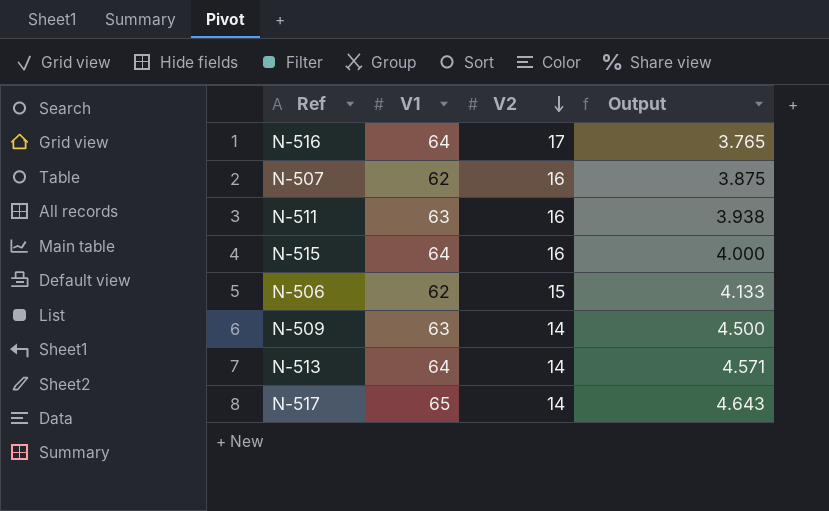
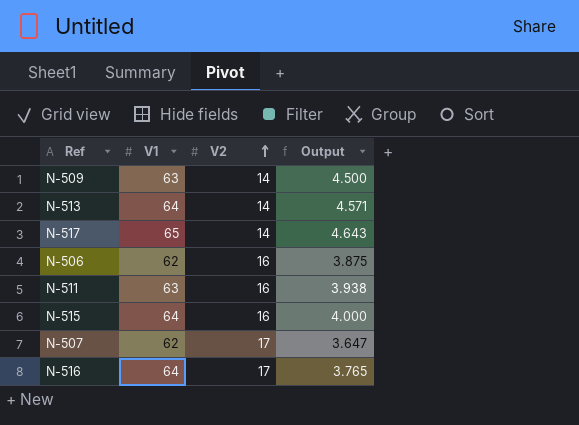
row order: V2 descending -> V2 ascending
N-506 | V2: 15 -> 16
N-506 | Output: 4.133 -> 3.875
N-507 | V2: 16 -> 17
N-507 | Output: 3.875 -> 3.647

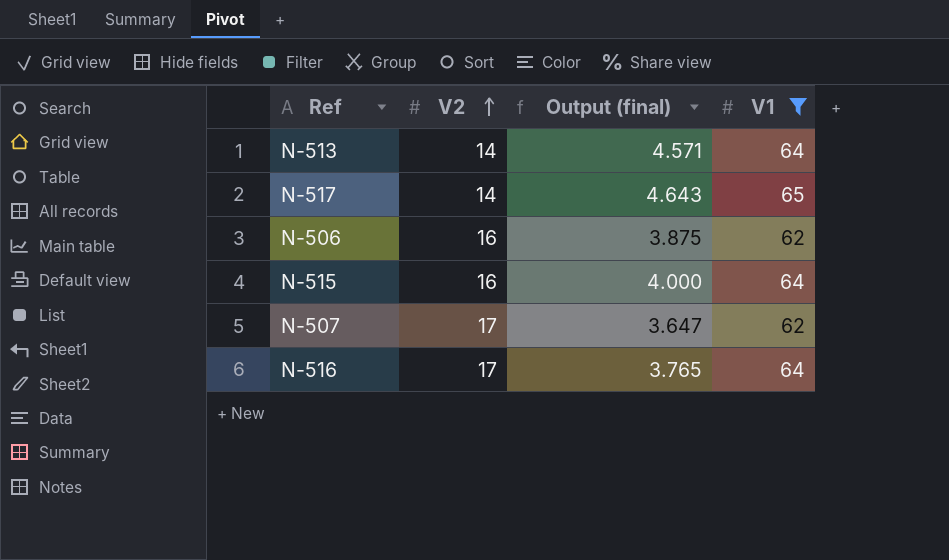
filter: none -> V1 != 63
column name: Output -> Output (final)
column V1 | position: 2 -> 4

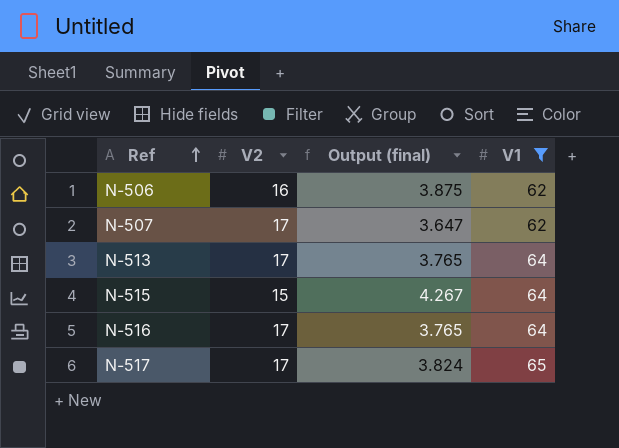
row order: V2 ascending -> Ref ascending
N-513 | V2: 14 -> 17
N-513 | Output (final): 4.571 -> 3.765
N-515 | V2: 16 -> 15
N-515 | Output (final): 4.000 -> 4.267
N-517 | V2: 14 -> 17
N-517 | Output (final): 4.643 -> 3.824

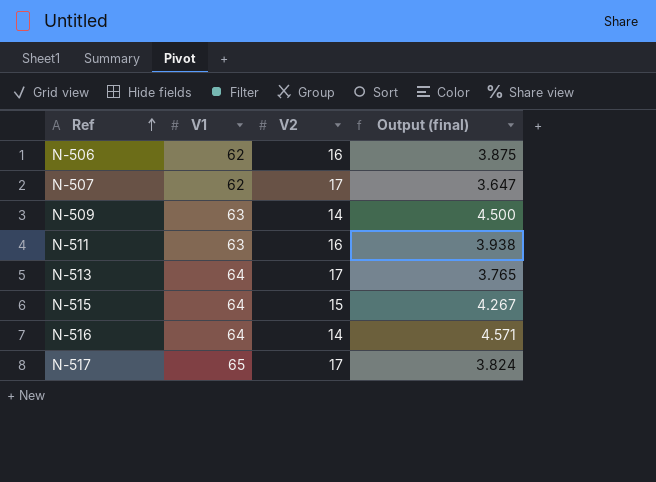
filter: V1 != 63 -> none
column V1 | position: 4 -> 2
N-516 | V2: 17 -> 14
N-516 | Output (final): 3.765 -> 4.571

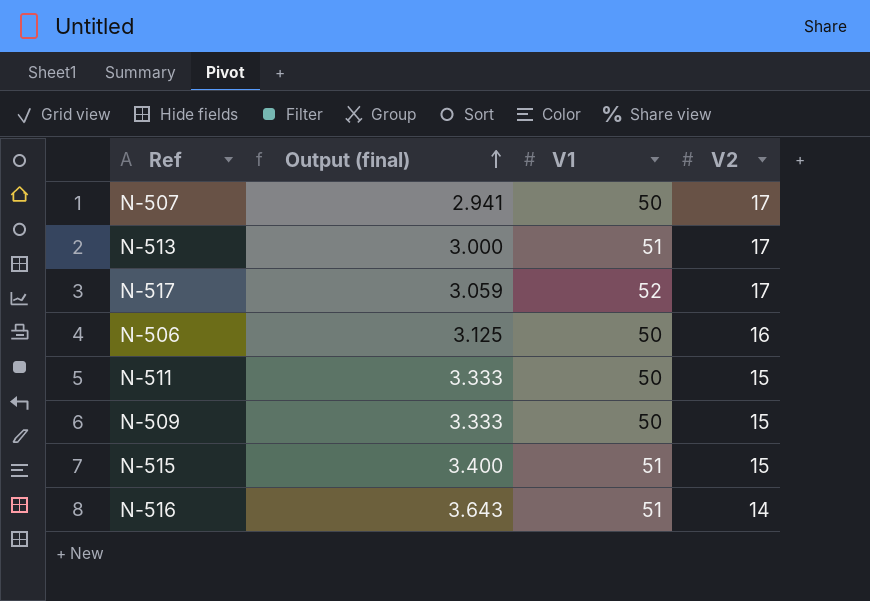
row order: Ref ascending -> Output (final) ascending
column Output (final) | position: 4 -> 2
N-507 | Output (final): 3.647 -> 2.941
N-507 | V1: 62 -> 50
N-513 | Output (final): 3.765 -> 3.000
N-513 | V1: 64 -> 51
N-517 | Output (final): 3.824 -> 3.059
N-517 | V1: 65 -> 52
N-506 | Output (final): 3.875 -> 3.125
N-506 | V1: 62 -> 50
N-511 | Output (final): 3.938 -> 3.333
N-511 | V1: 63 -> 50
N-511 | V2: 16 -> 15
N-509 | Output (final): 4.500 -> 3.333
N-509 | V1: 63 -> 50
N-509 | V2: 14 -> 15
N-515 | Output (final): 4.267 -> 3.400
N-515 | V1: 64 -> 51
N-516 | Output (final): 4.571 -> 3.643
N-516 | V1: 64 -> 51

